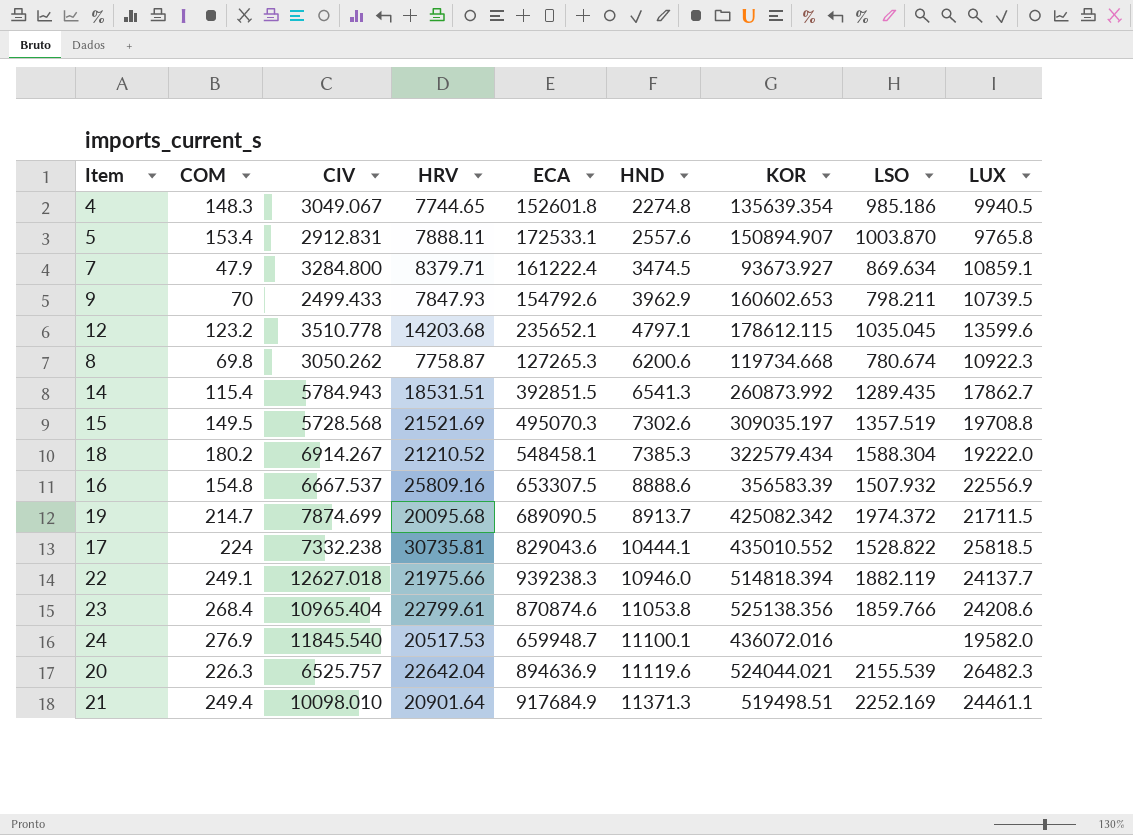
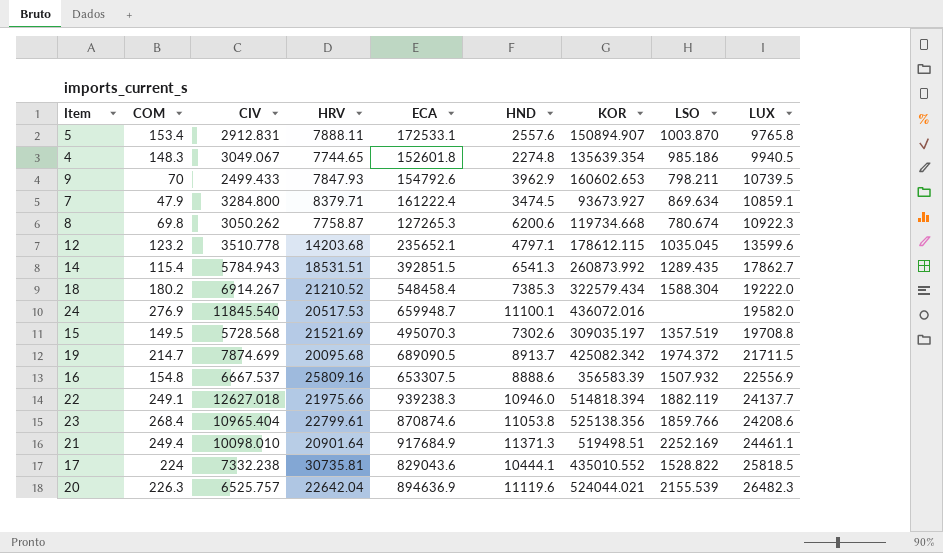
row order: HND ascending -> LUX ascending
18 | ECA: 548458.1 -> 548458.4

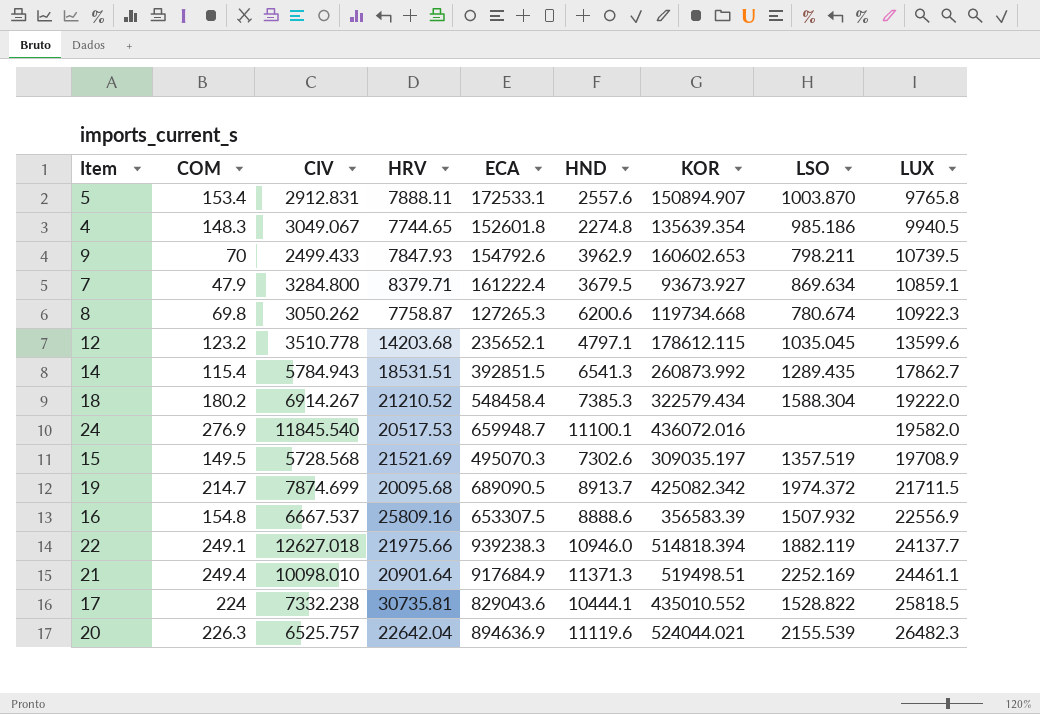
row 23: 268.4 | 10965.404 | 22799.61 | 870874.6 | 11053.8 | 525138.356 | 1859.766 | 24208.6 -> none
7 | HND: 3474.5 -> 3679.5
15 | LUX: 19708.8 -> 19708.9

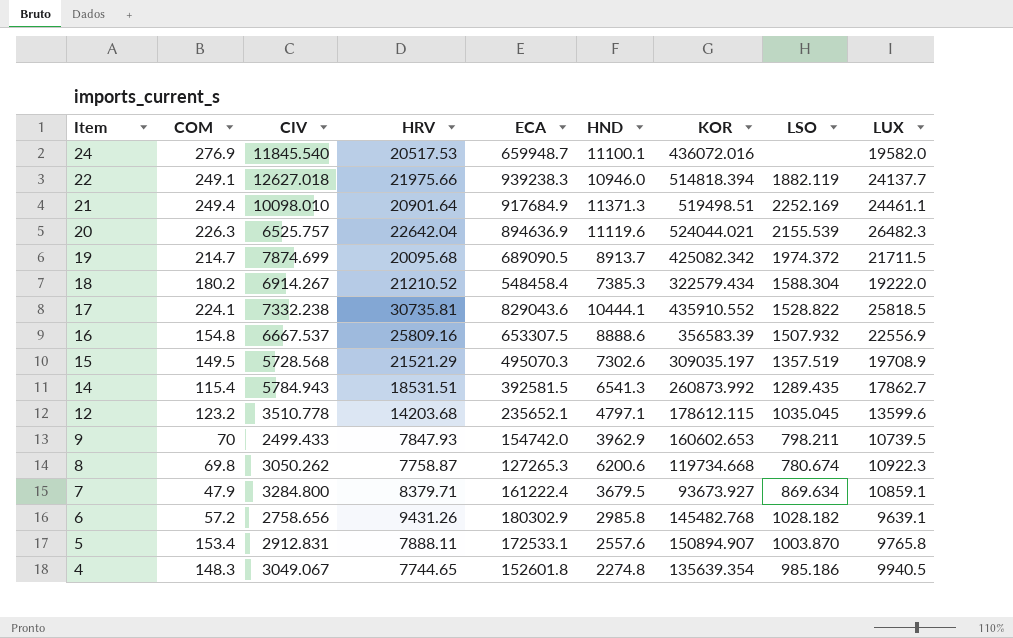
row order: LUX ascending -> Item descending
17 | COM: 224 -> 224.1
17 | KOR: 435010.552 -> 435910.552
15 | HRV: 21521.69 -> 21521.29
14 | ECA: 392851.5 -> 392581.5
9 | ECA: 154792.6 -> 154742.0
row 6: none -> 57.2 | 2758.656 | 9431.26 | 180302.9 | 2985.8 | 145482.768 | 1028.182 | 9639.1

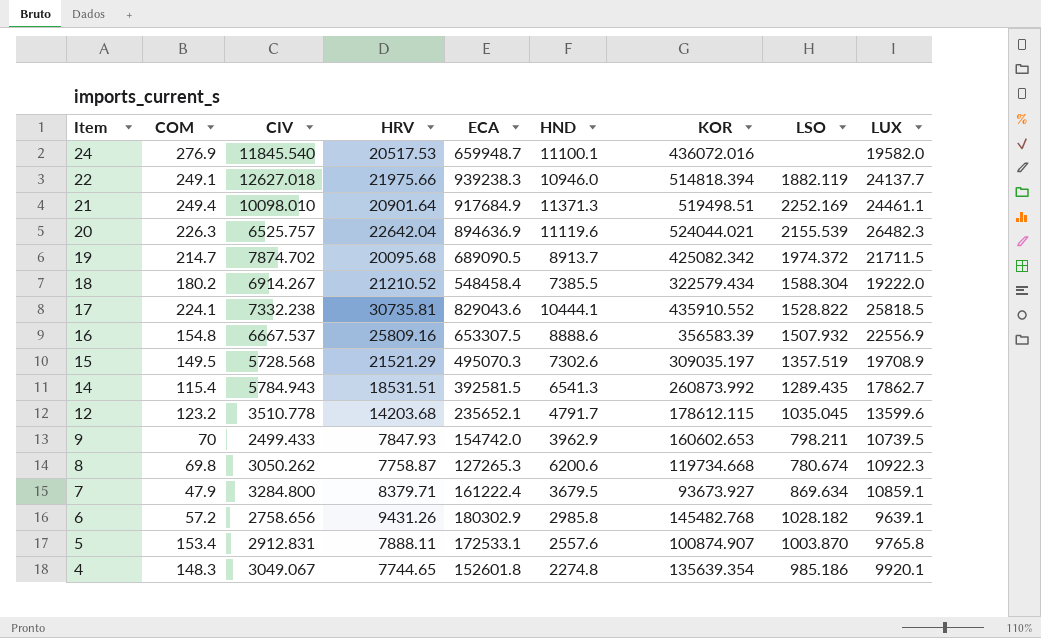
19 | CIV: 7874.699 -> 7874.702
18 | HND: 7385.3 -> 7385.5
12 | HND: 4797.1 -> 4791.7
5 | KOR: 150894.907 -> 100874.907
4 | LUX: 9940.5 -> 9920.1

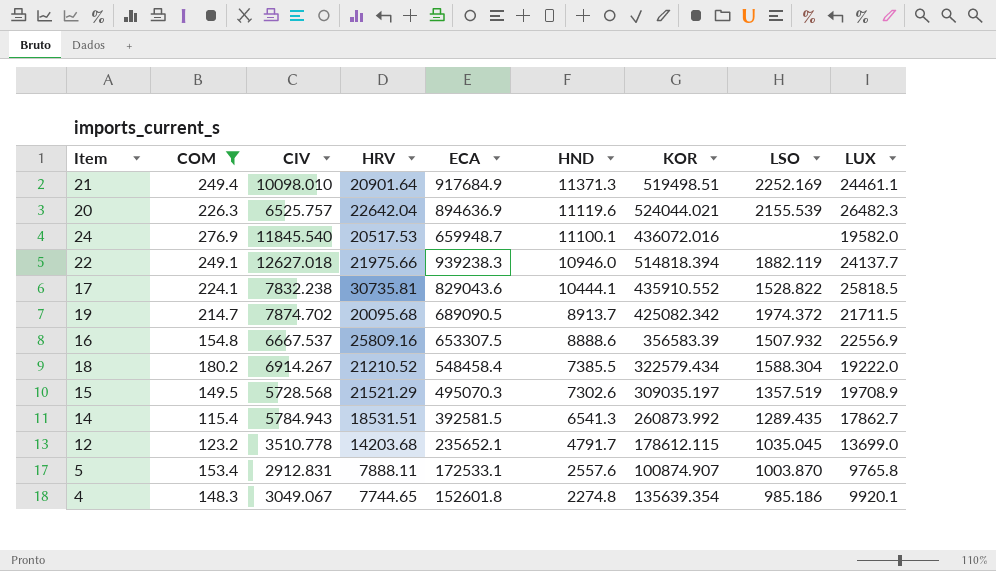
filter: none -> COM >= 115.4
row order: Item descending -> HND descending
17 | CIV: 7332.238 -> 7832.238
12 | LUX: 13599.6 -> 13699.0

